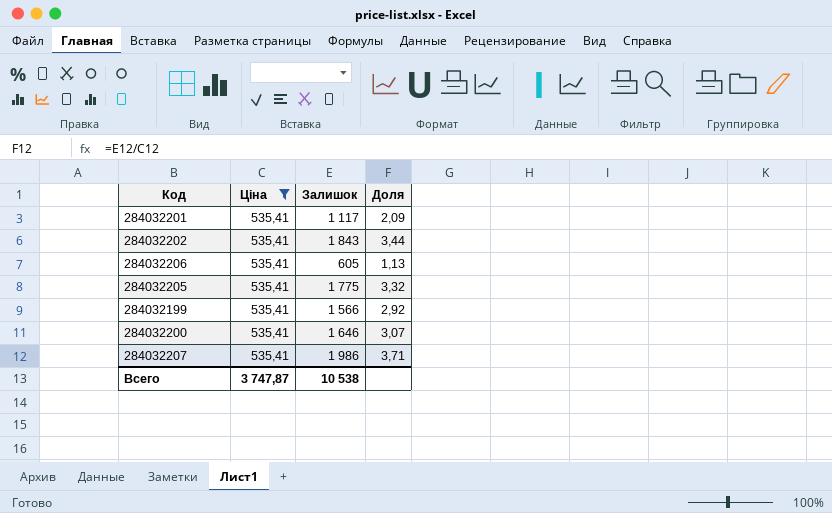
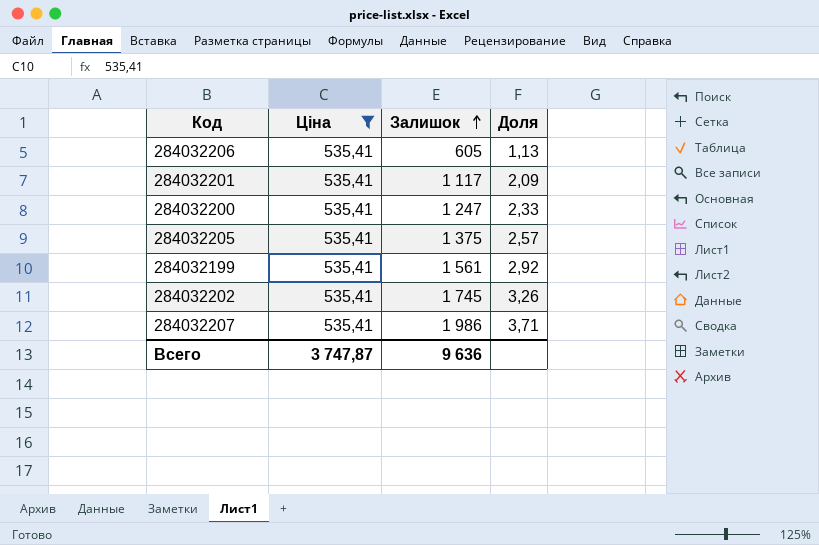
row order: none -> Залишок ascending
284032200 | Залишок: 1 646 -> 1 247
284032200 | Доля: 3,07 -> 2,33
284032205 | Залишок: 1 775 -> 1 375
284032205 | Доля: 3,32 -> 2,57
284032199 | Залишок: 1 566 -> 1 561
284032202 | Залишок: 1 843 -> 1 745
284032202 | Доля: 3,44 -> 3,26
Всего | Залишок: 10 538 -> 9 636

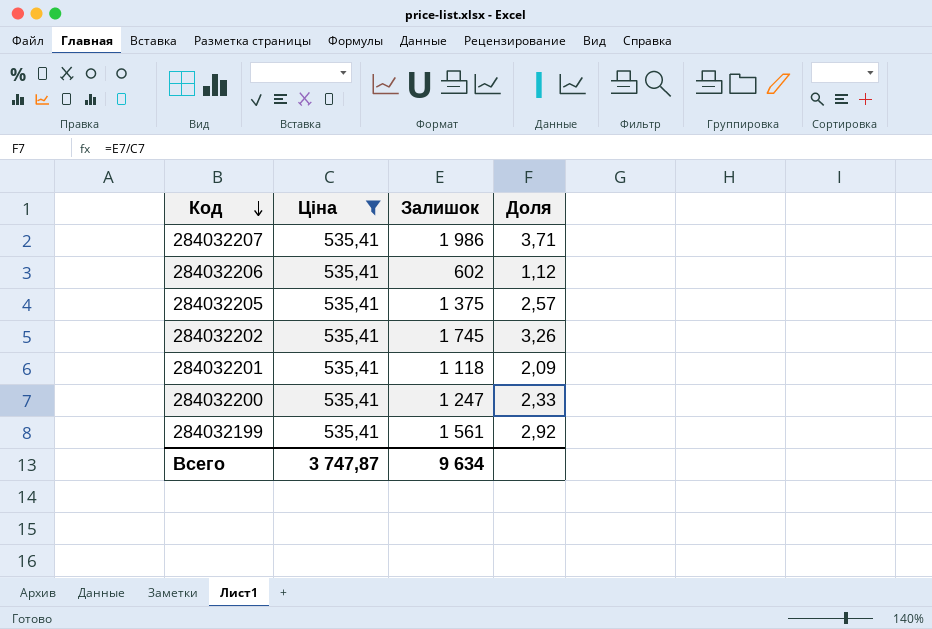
row order: Залишок ascending -> Код descending
284032206 | Залишок: 605 -> 602
284032206 | Доля: 1,13 -> 1,12
284032201 | Залишок: 1 117 -> 1 118
Всего | Залишок: 9 636 -> 9 634

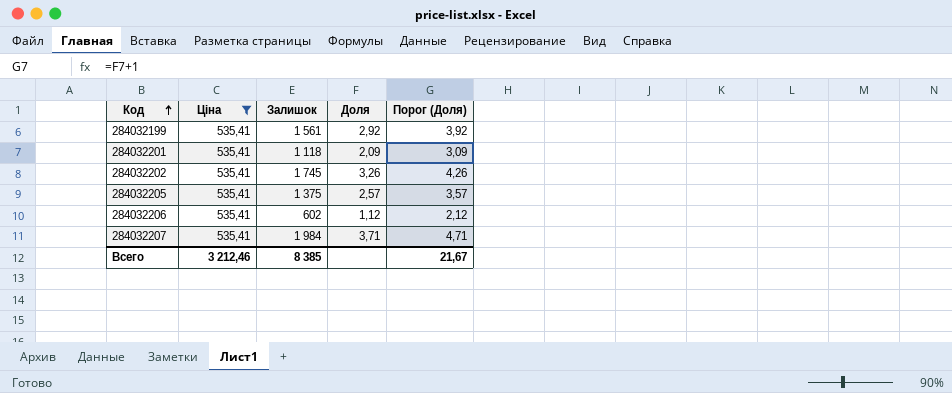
row order: Код descending -> Код ascending
column Порог (Доля) | formula: none -> [Доля] + 1
row 284032200: 535,41 | 1 247 | 2,33 -> none
284032207 | Залишок: 1 986 -> 1 984
Всего | Ціна: 3 747,87 -> 3 212,46
Всего | Залишок: 9 634 -> 8 385

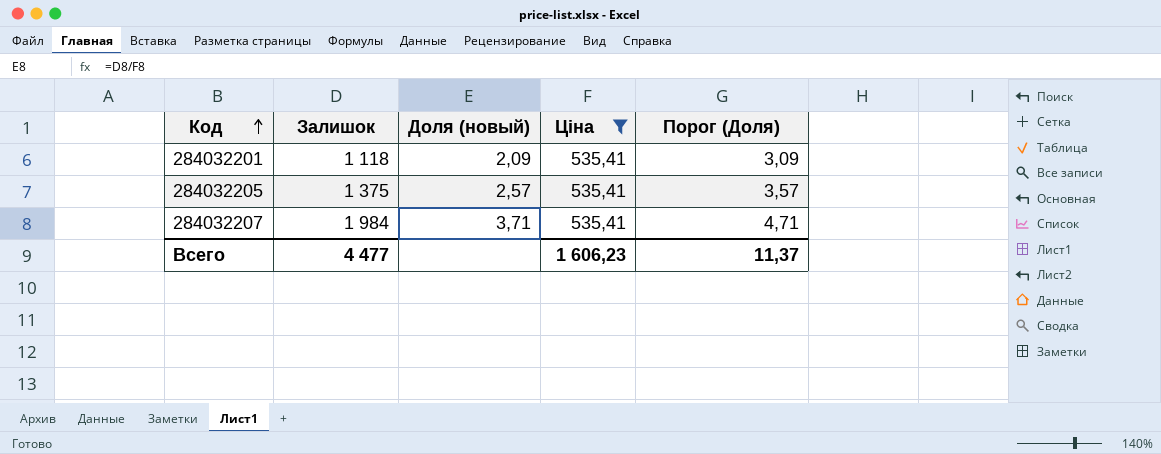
column name: Доля -> Доля (новый)
column Ціна | position: 2 -> 4
row 284032199: 535,41 | 1 561 | 2,92 | 3,92 -> none
row 284032202: 535,41 | 1 745 | 3,26 | 4,26 -> none
row 284032206: 535,41 | 602 | 1,12 | 2,12 -> none
Всего | Залишок: 8 385 -> 4 477
Всего | Ціна: 3 212,46 -> 1 606,23
Всего | Порог (Доля): 21,67 -> 11,37

